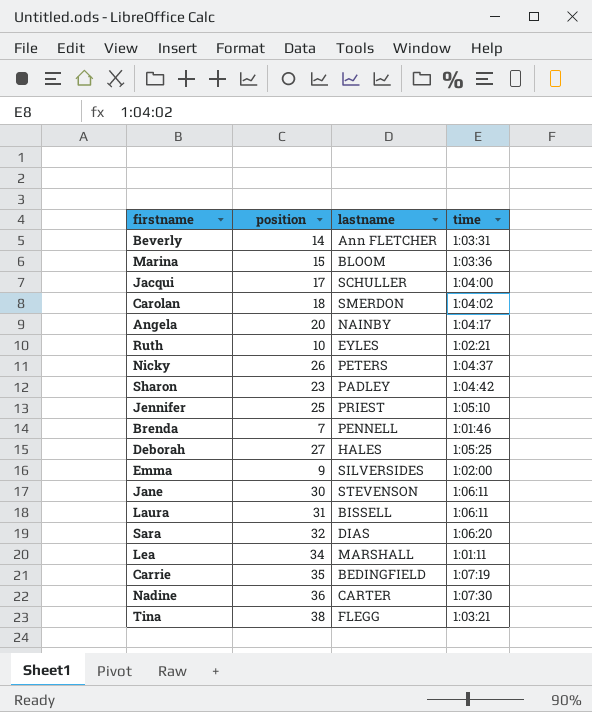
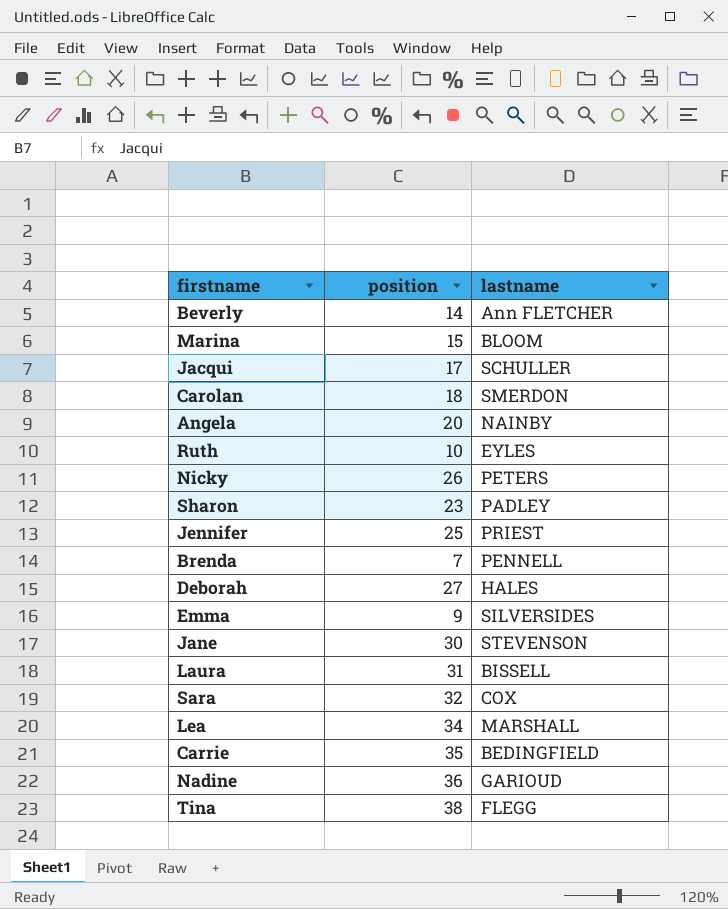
column time | position: 4 -> none
Sara | lastname: DIAS -> COX
Nadine | lastname: CARTER -> GARIOUD

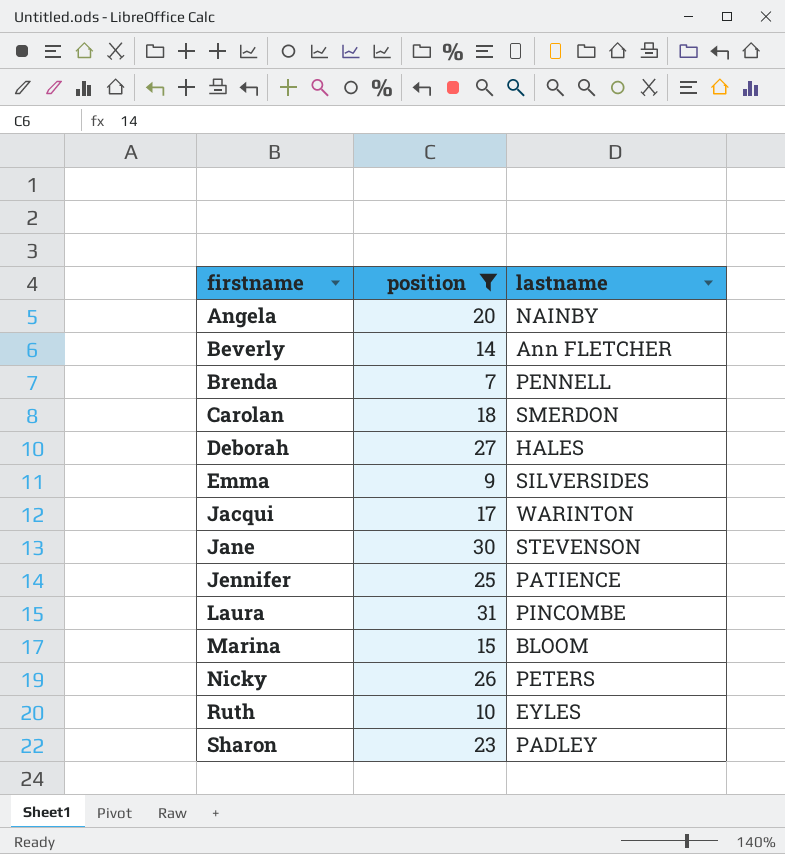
filter: none -> position <= 31
row order: none -> firstname ascending
Jacqui | lastname: SCHULLER -> WARINTON
Jennifer | lastname: PRIEST -> PATIENCE
Laura | lastname: BISSELL -> PINCOMBE

